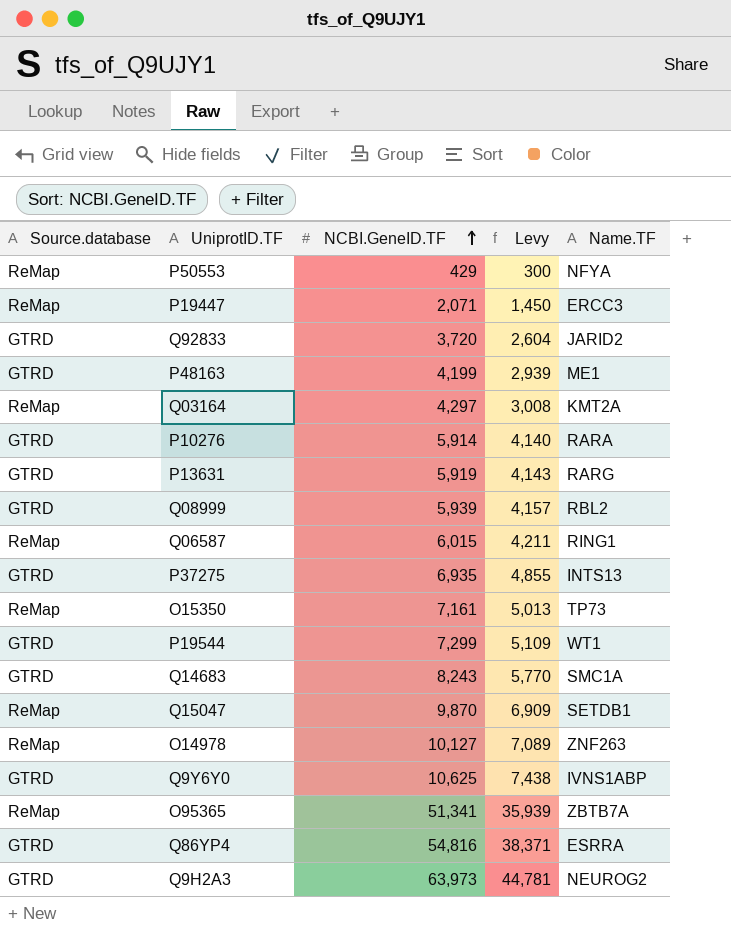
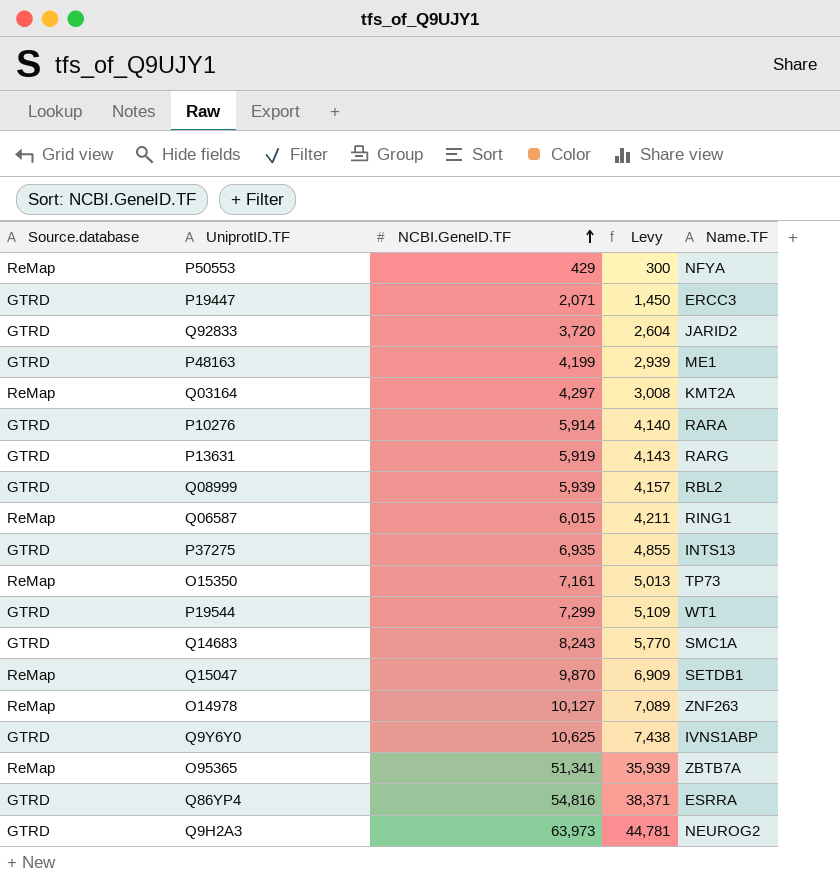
P19447 | Source.database: ReMap -> GTRD

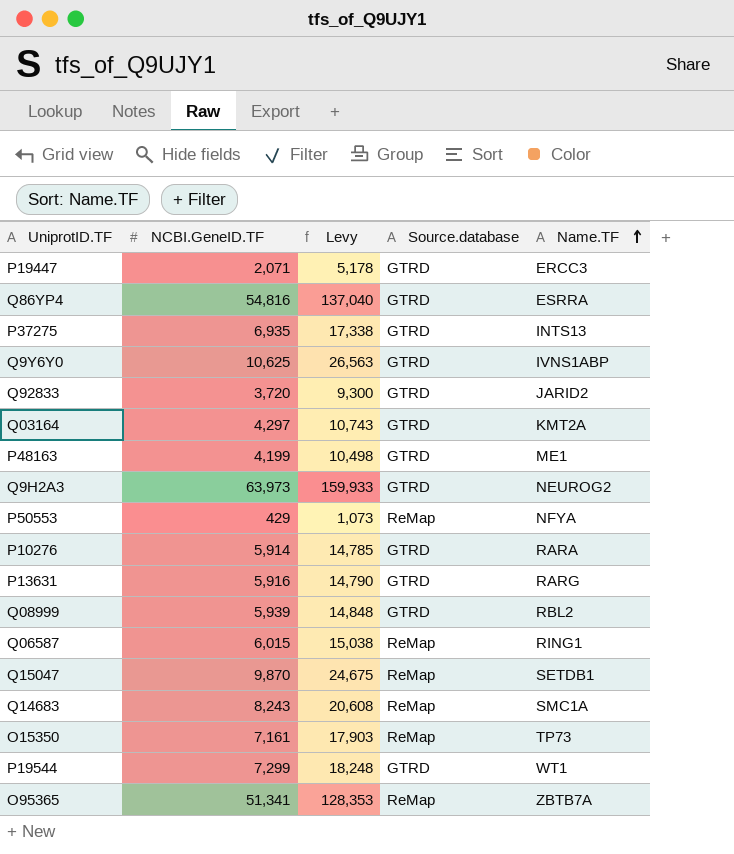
row order: NCBI.GeneID.TF ascending -> Name.TF ascending
column Levy | formula: [NCBI.GeneID.TF] * 0.7 -> [NCBI.GeneID.TF] * 2.5
column Source.database | position: 1 -> 4
row O14978: ReMap | 10,127 | 7,089 | ZNF263 -> none
Q03164 | Source.database: ReMap -> GTRD
P13631 | NCBI.GeneID.TF: 5,919 -> 5,916
Q14683 | Source.database: GTRD -> ReMap

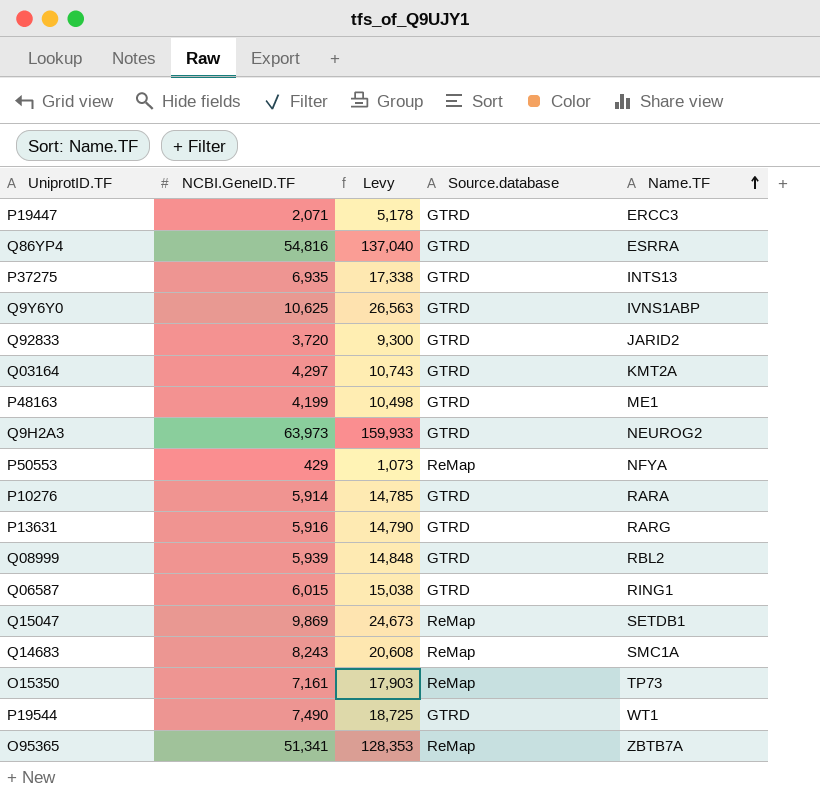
Q06587 | Source.database: ReMap -> GTRD
Q15047 | NCBI.GeneID.TF: 9,870 -> 9,869
Q15047 | Levy: 24,675 -> 24,673
P19544 | NCBI.GeneID.TF: 7,299 -> 7,490
P19544 | Levy: 18,248 -> 18,725

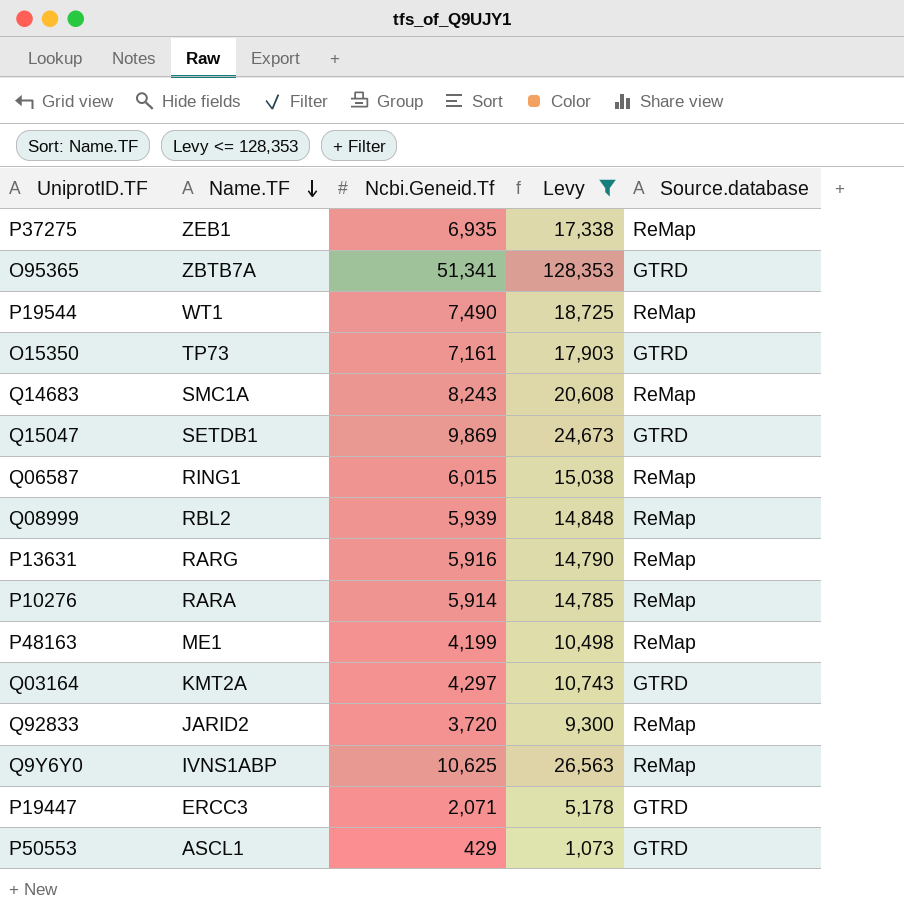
filter: none -> Levy <= 128,353
row order: Name.TF ascending -> Name.TF descending
column Name.TF | position: 5 -> 2
column name: NCBI.GeneID.TF -> Ncbi.Geneid.Tf
P37275 | Name.TF: INTS13 -> ZEB1
P37275 | Source.database: GTRD -> ReMap
O95365 | Source.database: ReMap -> GTRD
P19544 | Source.database: GTRD -> ReMap
O15350 | Source.database: ReMap -> GTRD
Q15047 | Source.database: ReMap -> GTRD
Q06587 | Source.database: GTRD -> ReMap
Q08999 | Source.database: GTRD -> ReMap
P13631 | Source.database: GTRD -> ReMap
P10276 | Source.database: GTRD -> ReMap
P48163 | Source.database: GTRD -> ReMap
Q92833 | Source.database: GTRD -> ReMap
Q9Y6Y0 | Source.database: GTRD -> ReMap
P50553 | Name.TF: NFYA -> ASCL1
P50553 | Source.database: ReMap -> GTRD

